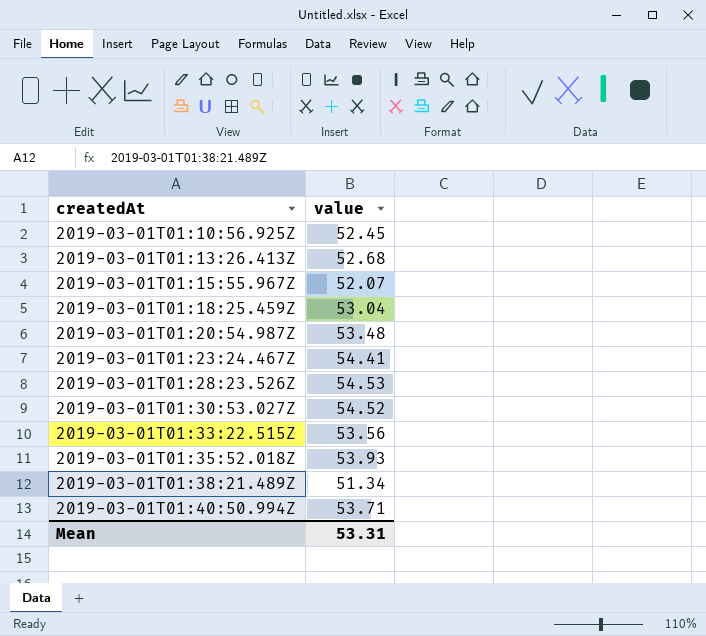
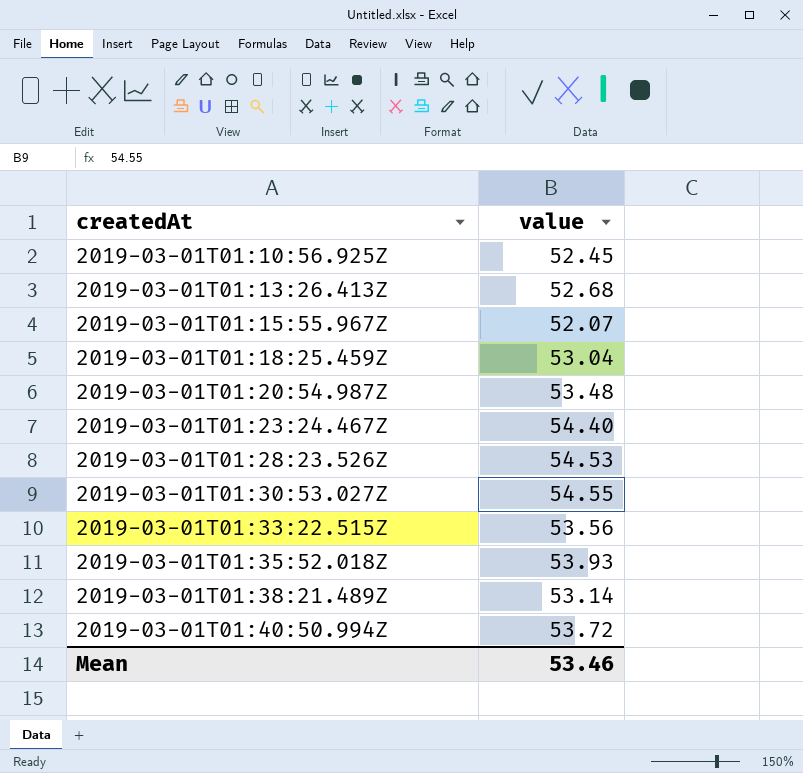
2019-03-01T01:23:24.467Z | value: 54.41 -> 54.40
2019-03-01T01:30:53.027Z | value: 54.52 -> 54.55
2019-03-01T01:38:21.489Z | value: 51.34 -> 53.14
2019-03-01T01:40:50.994Z | value: 53.71 -> 53.72
Mean | value: 53.31 -> 53.46

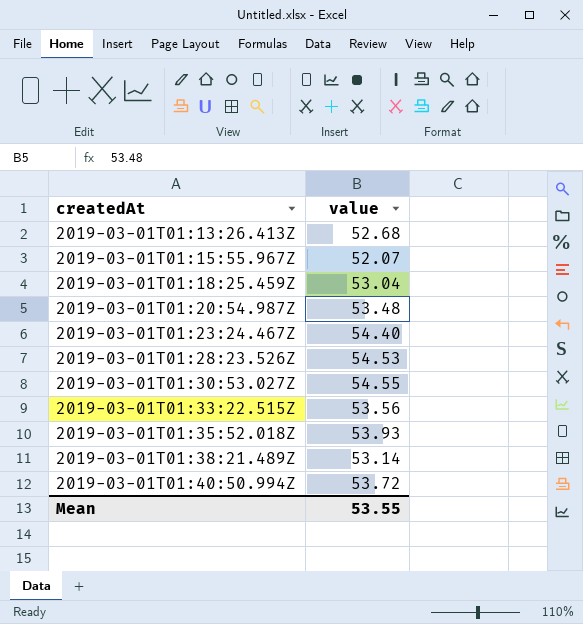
row 2019-03-01T01:10:56.925Z: 52.45 -> none
Mean | value: 53.46 -> 53.55

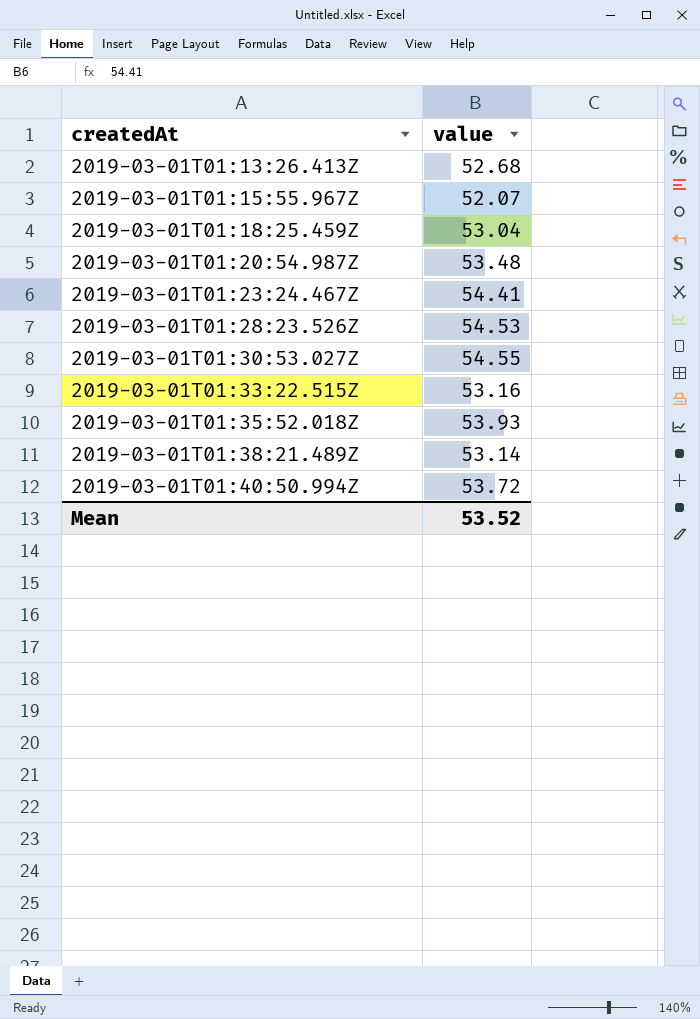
2019-03-01T01:23:24.467Z | value: 54.40 -> 54.41
2019-03-01T01:33:22.515Z | value: 53.56 -> 53.16
Mean | value: 53.55 -> 53.52

